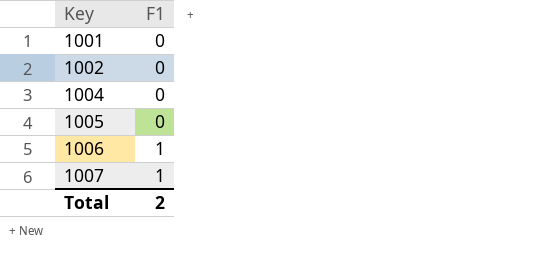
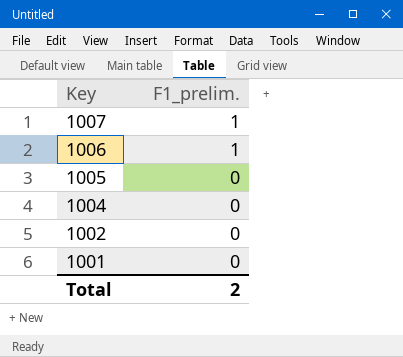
row order: Key ascending -> Key descending
column name: F1 -> F1_prelim.

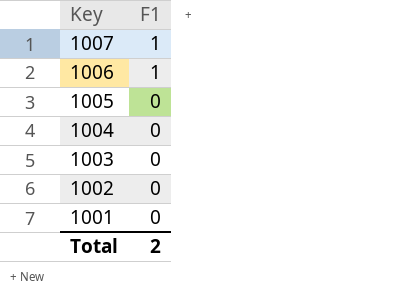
column name: F1_prelim. -> F1
row 1003: none -> 0

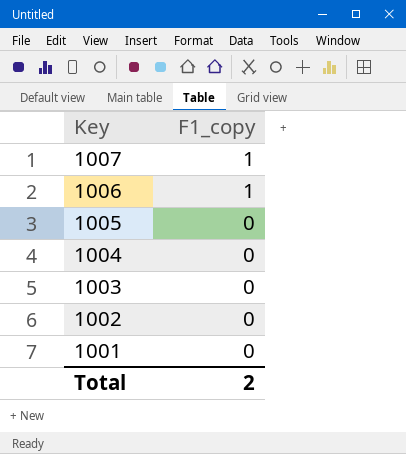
column name: F1 -> F1_copy

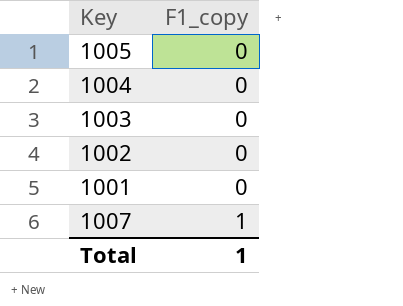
row order: Key descending -> F1_copy ascending
row 1006: 1 -> none
Total | F1_copy: 2 -> 1

